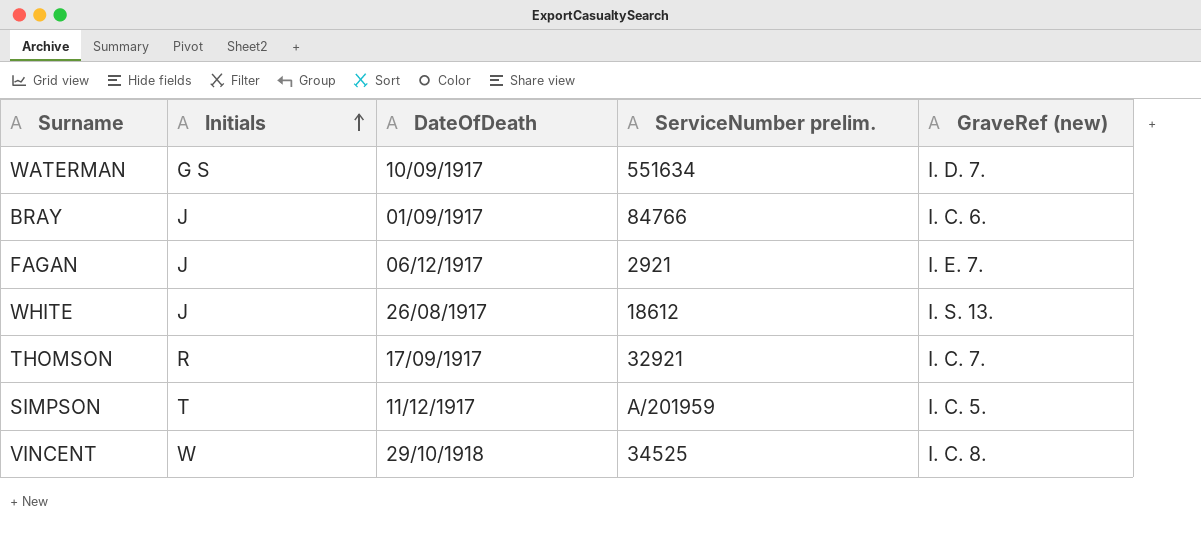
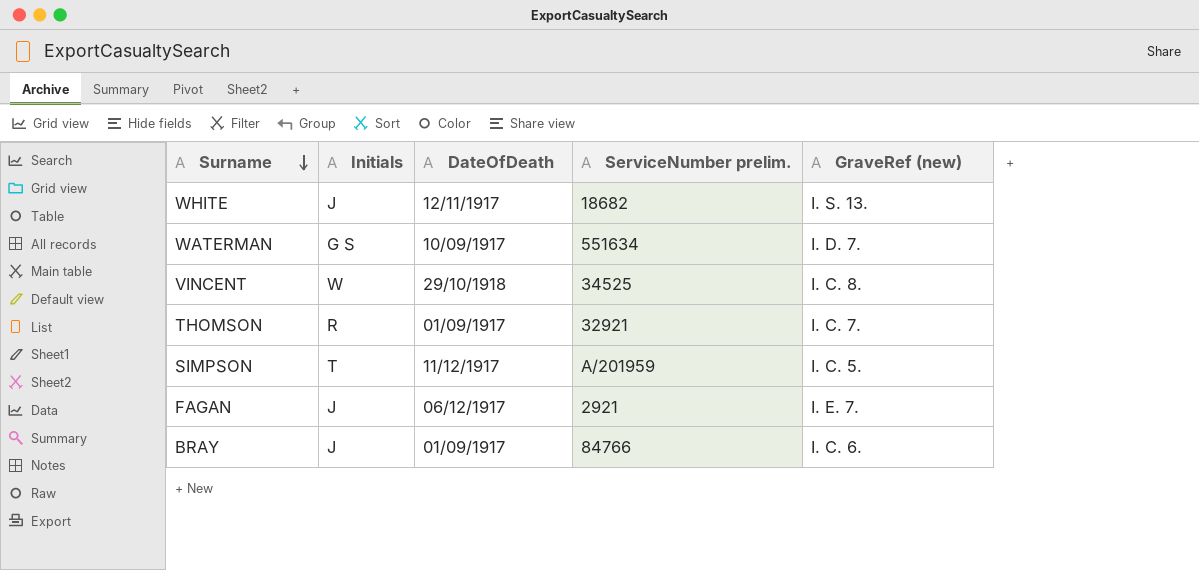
row order: Initials ascending -> Surname descending
WHITE | DateOfDeath: 26/08/1917 -> 12/11/1917
WHITE | ServiceNumber prelim.: 18612 -> 18682
THOMSON | DateOfDeath: 17/09/1917 -> 01/09/1917

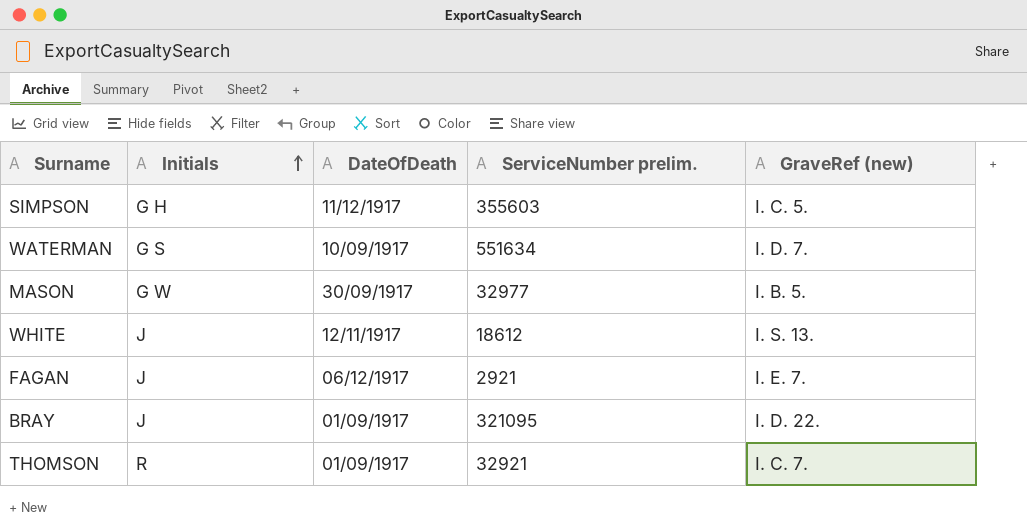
row order: Surname descending -> Initials ascending
row VINCENT: W | 29/10/1918 | 34525 | I. C. 8. -> none
SIMPSON | Initials: T -> G H
SIMPSON | ServiceNumber prelim.: A/201959 -> 355603
row MASON: none -> G W | 30/09/1917 | 32977 | I. B. 5.
WHITE | ServiceNumber prelim.: 18682 -> 18612
BRAY | ServiceNumber prelim.: 84766 -> 321095
BRAY | GraveRef (new): I. C. 6. -> I. D. 22.

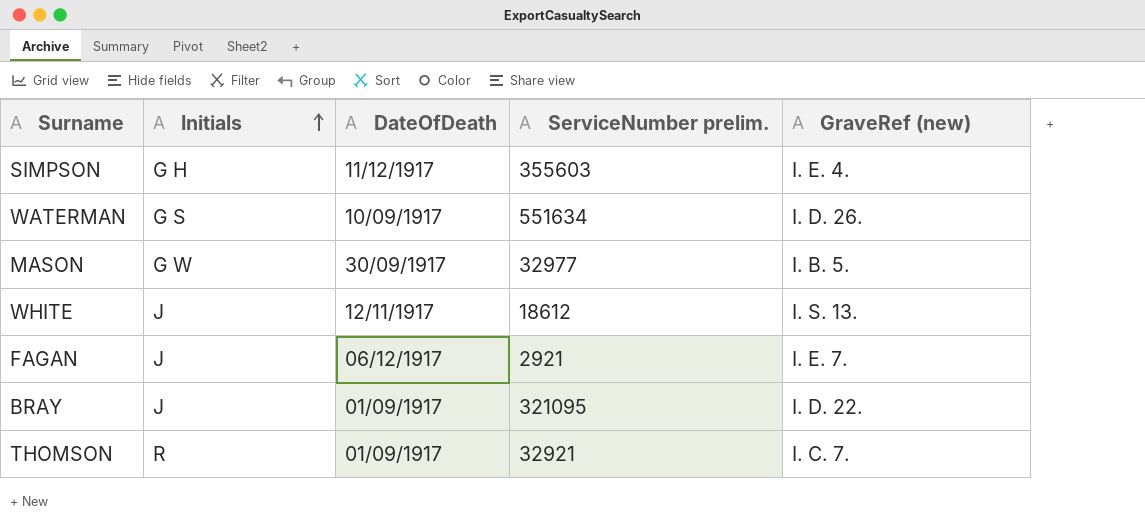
SIMPSON | GraveRef (new): I. C. 5. -> I. E. 4.
WATERMAN | GraveRef (new): I. D. 7. -> I. D. 26.

